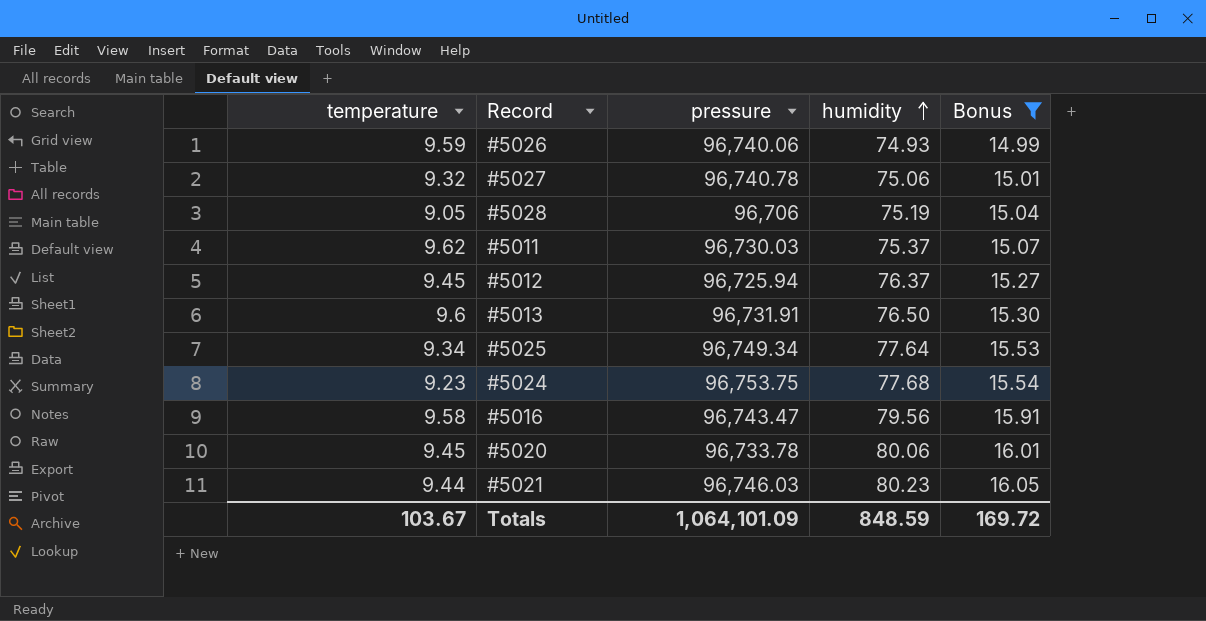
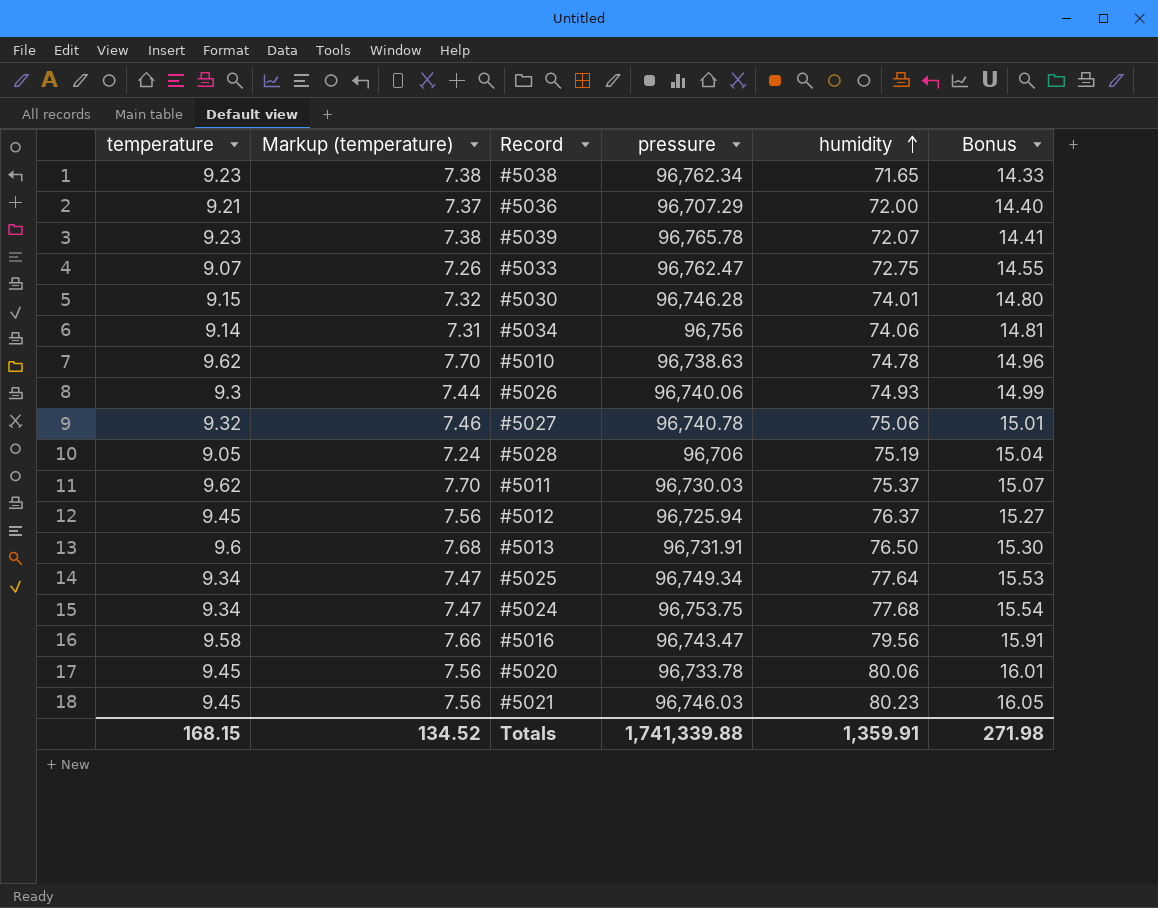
filter: Bonus >= 14.99 -> none
column Markup (temperature) | formula: none -> [temperature] * 0.8
#5026 | temperature: 9.59 -> 9.3
#5024 | temperature: 9.23 -> 9.34
#5021 | temperature: 9.44 -> 9.45
Totals | temperature: 103.67 -> 168.15
Totals | pressure: 1,064,101.09 -> 1,741,339.88
Totals | humidity: 848.59 -> 1,359.91
Totals | Bonus: 169.72 -> 271.98

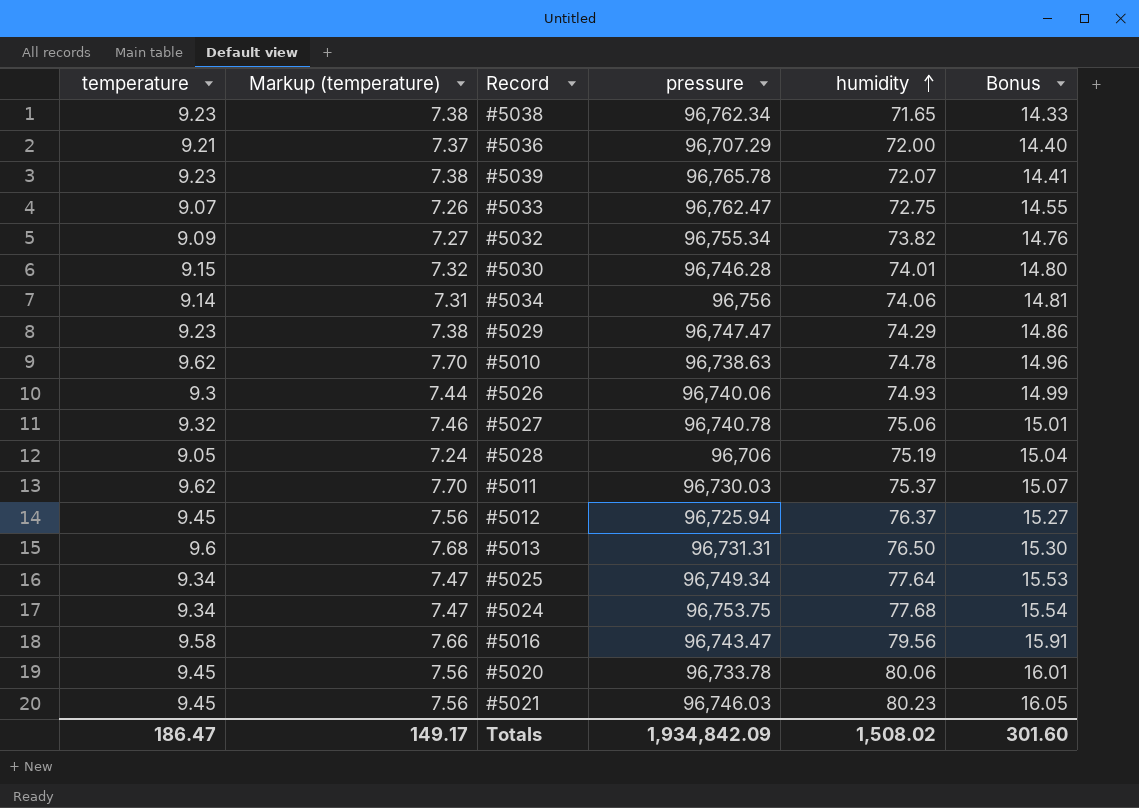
row #5032: none -> 9.09 | 7.27 | 96,755.34 | 73.82 | 14.76
row #5029: none -> 9.23 | 7.38 | 96,747.47 | 74.29 | 14.86
#5013 | pressure: 96,731.91 -> 96,731.31
Totals | temperature: 168.15 -> 186.47
Totals | Markup (temperature): 134.52 -> 149.17
Totals | pressure: 1,741,339.88 -> 1,934,842.09
Totals | humidity: 1,359.91 -> 1,508.02
Totals | Bonus: 271.98 -> 301.60

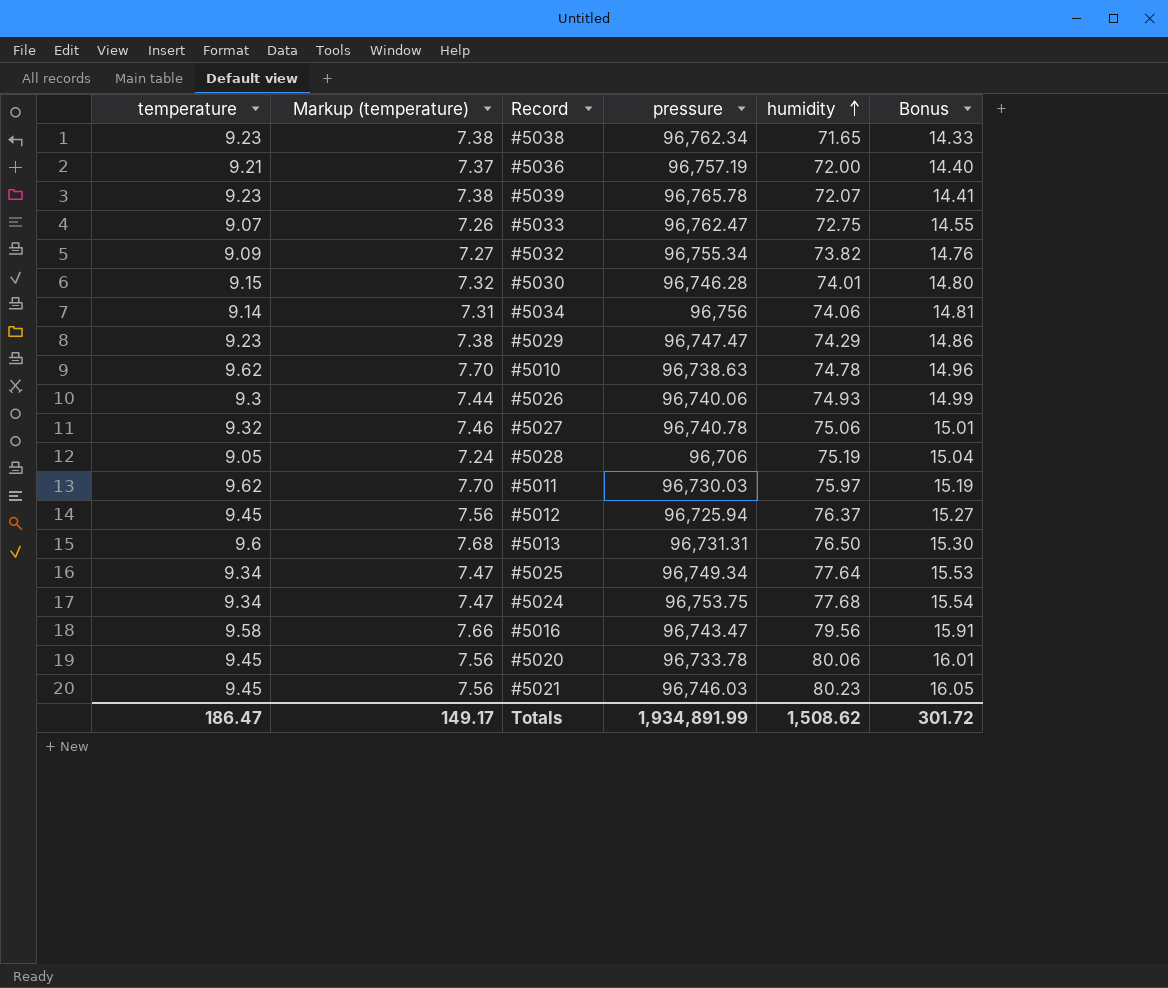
#5036 | pressure: 96,707.29 -> 96,757.19
#5011 | humidity: 75.37 -> 75.97
#5011 | Bonus: 15.07 -> 15.19
Totals | pressure: 1,934,842.09 -> 1,934,891.99
Totals | humidity: 1,508.02 -> 1,508.62
Totals | Bonus: 301.60 -> 301.72

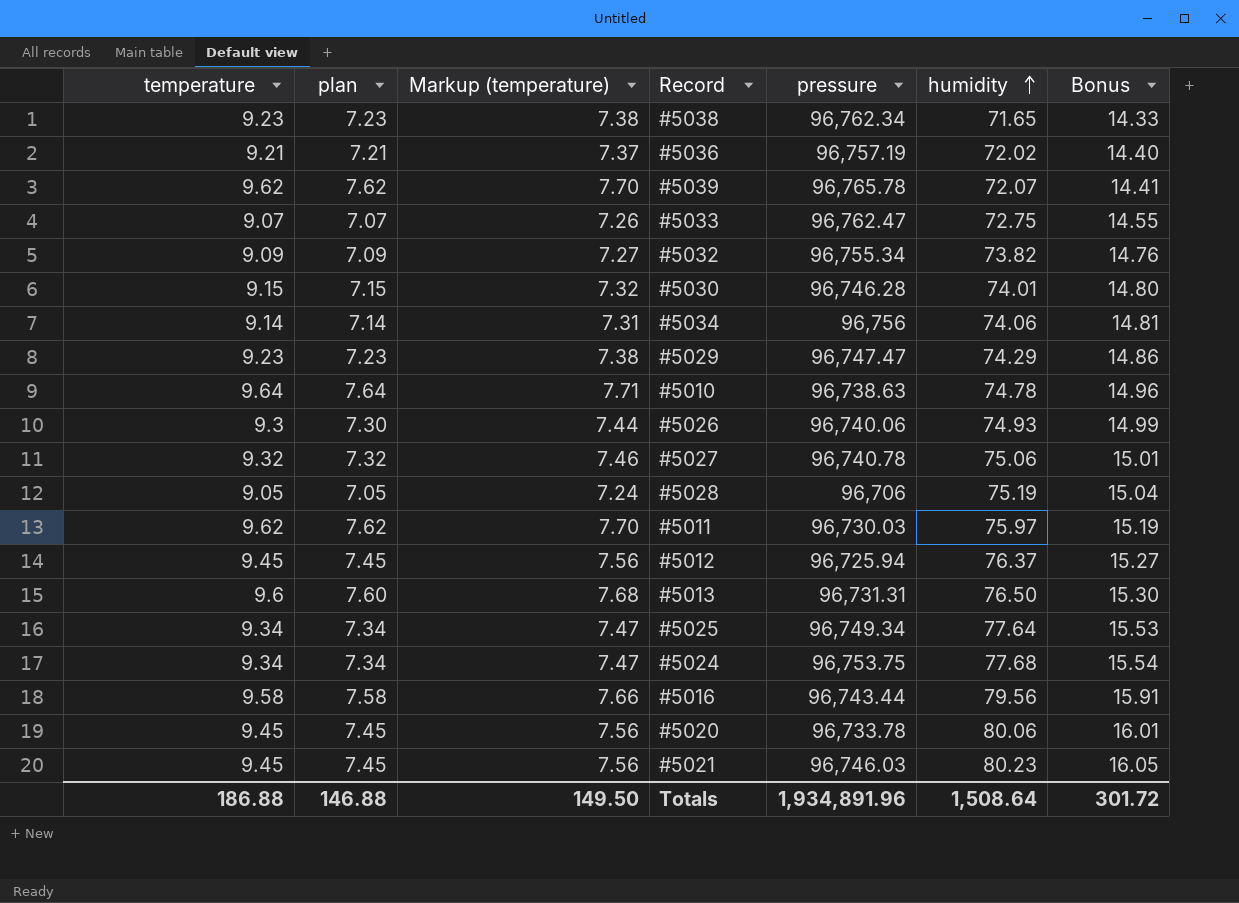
column plan | formula: none -> [temperature] - 2
#5036 | humidity: 72.00 -> 72.02
#5039 | temperature: 9.23 -> 9.62
#5039 | Markup (temperature): 7.38 -> 7.70
#5010 | temperature: 9.62 -> 9.64
#5010 | Markup (temperature): 7.70 -> 7.71
#5016 | pressure: 96,743.47 -> 96,743.44
Totals | temperature: 186.47 -> 186.88
Totals | Markup (temperature): 149.17 -> 149.50
Totals | pressure: 1,934,891.99 -> 1,934,891.96
Totals | humidity: 1,508.62 -> 1,508.64

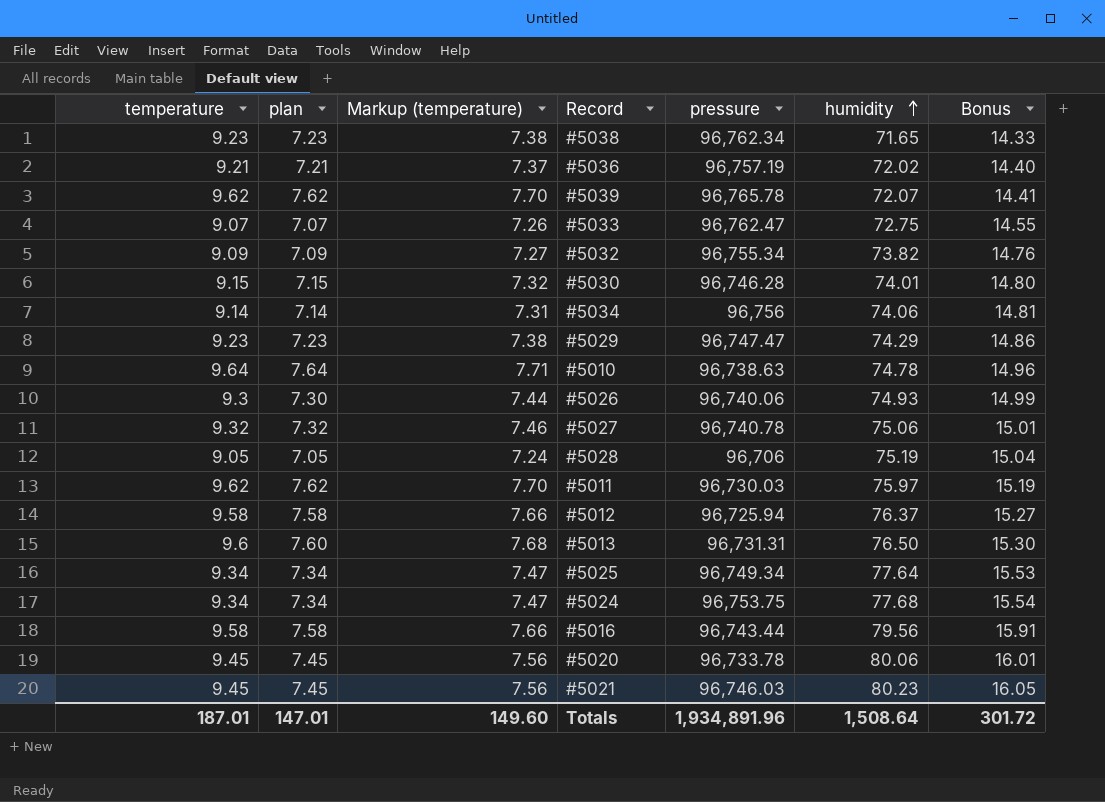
#5012 | temperature: 9.45 -> 9.58
#5012 | plan: 7.45 -> 7.58
#5012 | Markup (temperature): 7.56 -> 7.66
Totals | temperature: 186.88 -> 187.01
Totals | plan: 146.88 -> 147.01
Totals | Markup (temperature): 149.50 -> 149.60

